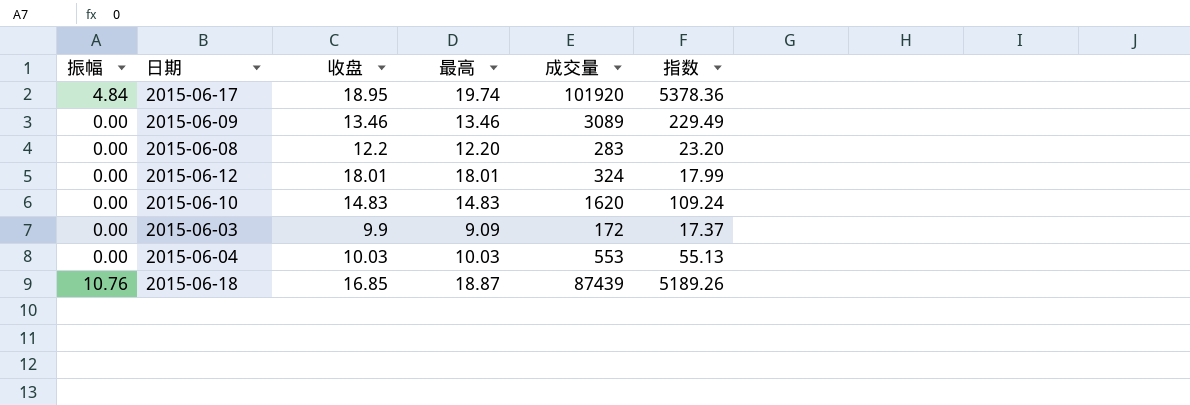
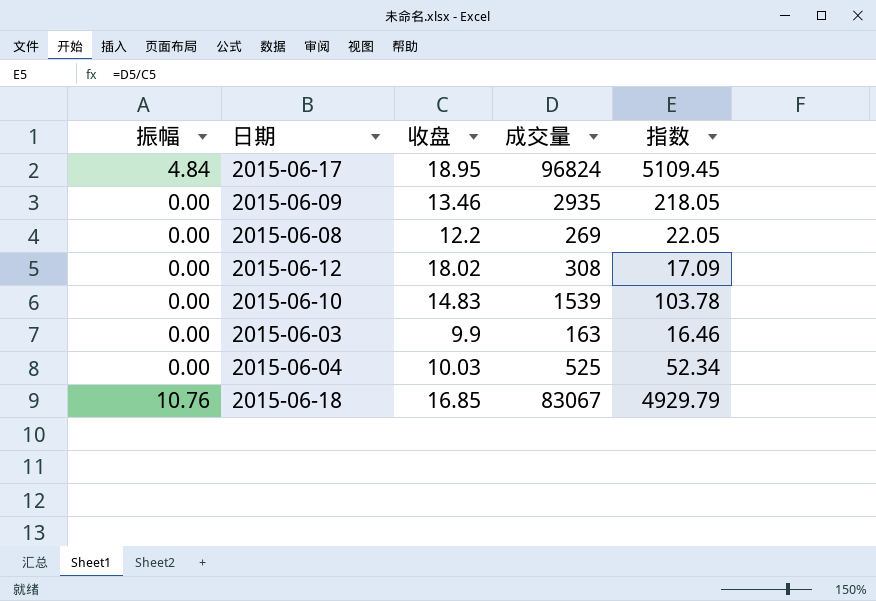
column 最高 | position: 4 -> none
2015-06-17 | 成交量: 101920 -> 96824
2015-06-17 | 指数: 5378.36 -> 5109.45
2015-06-09 | 成交量: 3089 -> 2935
2015-06-09 | 指数: 229.49 -> 218.05
2015-06-08 | 成交量: 283 -> 269
2015-06-08 | 指数: 23.20 -> 22.05
2015-06-12 | 收盘: 18.01 -> 18.02
2015-06-12 | 成交量: 324 -> 308
2015-06-12 | 指数: 17.99 -> 17.09
2015-06-10 | 成交量: 1620 -> 1539
2015-06-10 | 指数: 109.24 -> 103.78
2015-06-03 | 成交量: 172 -> 163
2015-06-03 | 指数: 17.37 -> 16.46
2015-06-04 | 成交量: 553 -> 525
2015-06-04 | 指数: 55.13 -> 52.34
2015-06-18 | 成交量: 87439 -> 83067
2015-06-18 | 指数: 5189.26 -> 4929.79

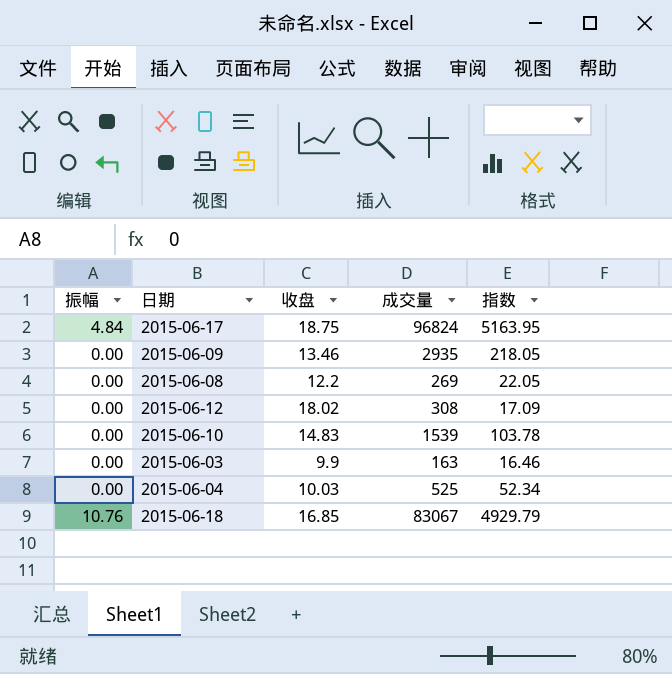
2015-06-17 | 收盘: 18.95 -> 18.75
2015-06-17 | 指数: 5109.45 -> 5163.95

